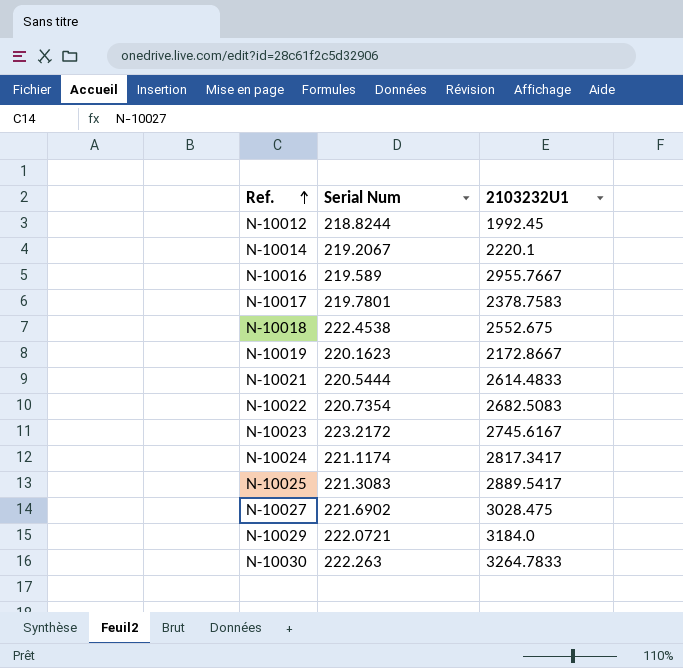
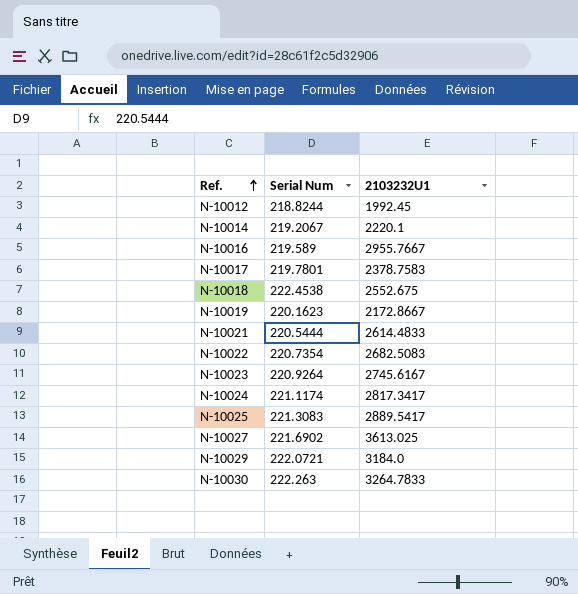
N-10023 | Serial Num: 223.2172 -> 220.9264
N-10027 | 2103232U1: 3028.475 -> 3613.025

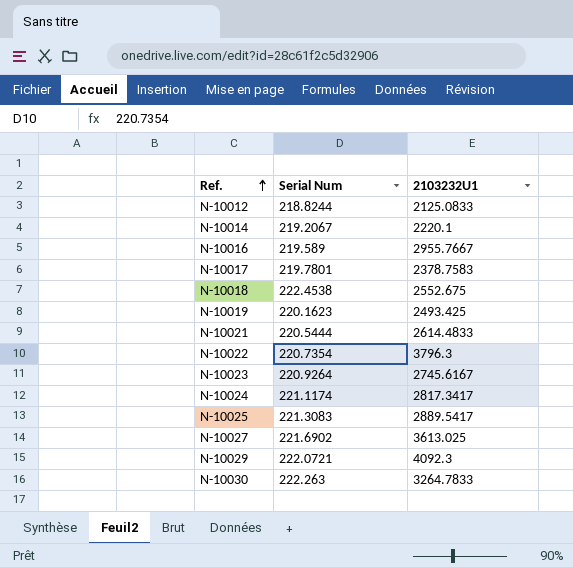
N-10012 | 2103232U1: 1992.45 -> 2125.0833
N-10019 | 2103232U1: 2172.8667 -> 2493.425
N-10022 | 2103232U1: 2682.5083 -> 3796.3
N-10029 | 2103232U1: 3184.0 -> 4092.3

